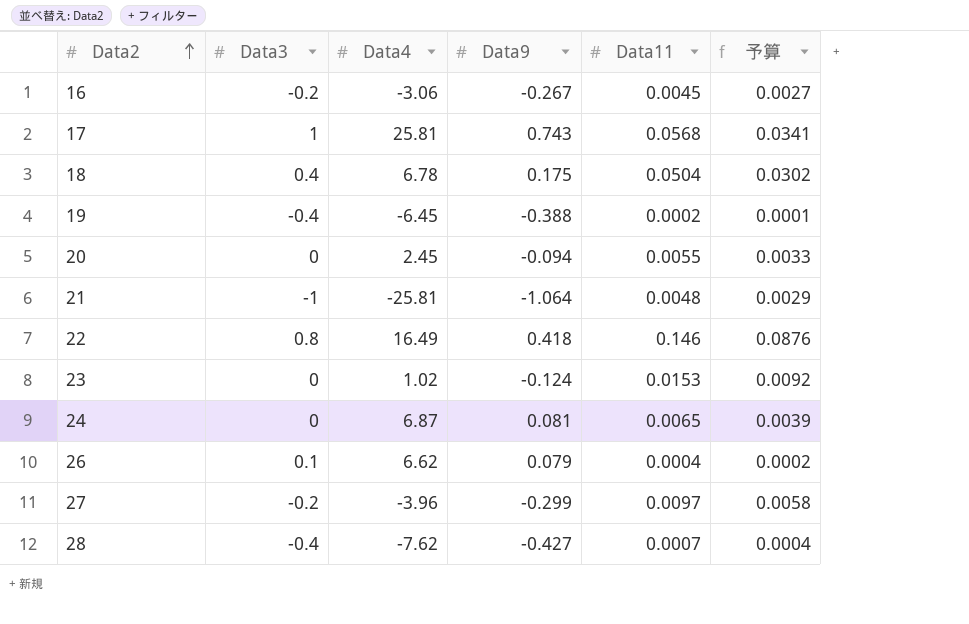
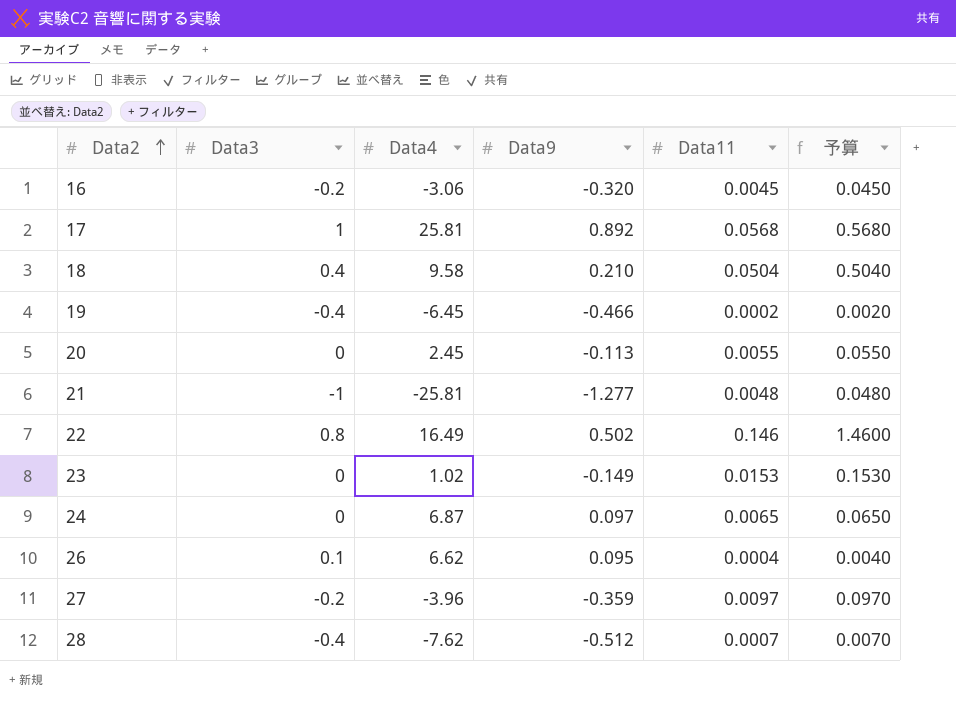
column 予算 | formula: [Data11] * 0.6 -> [Data11] * 10
16 | Data9: -0.267 -> -0.320
17 | Data9: 0.743 -> 0.892
18 | Data4: 6.78 -> 9.58
18 | Data9: 0.175 -> 0.210
19 | Data9: -0.388 -> -0.466
20 | Data9: -0.094 -> -0.113
21 | Data9: -1.064 -> -1.277
22 | Data9: 0.418 -> 0.502
23 | Data9: -0.124 -> -0.149
24 | Data9: 0.081 -> 0.097
26 | Data9: 0.079 -> 0.095
27 | Data9: -0.299 -> -0.359
28 | Data9: -0.427 -> -0.512

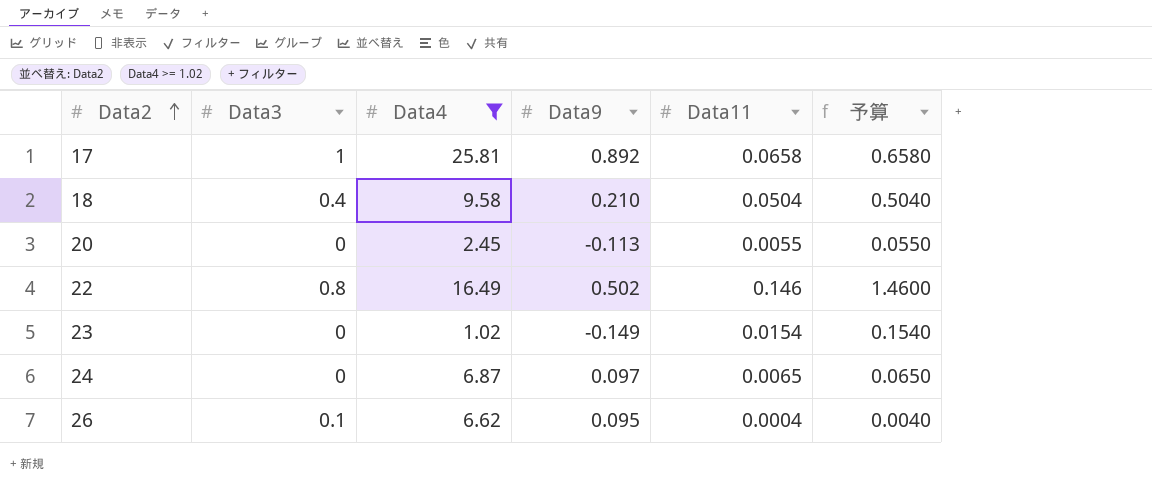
filter: none -> Data4 >= 1.02
17 | Data11: 0.0568 -> 0.0658
17 | 予算: 0.5680 -> 0.6580
23 | Data11: 0.0153 -> 0.0154
23 | 予算: 0.1530 -> 0.1540

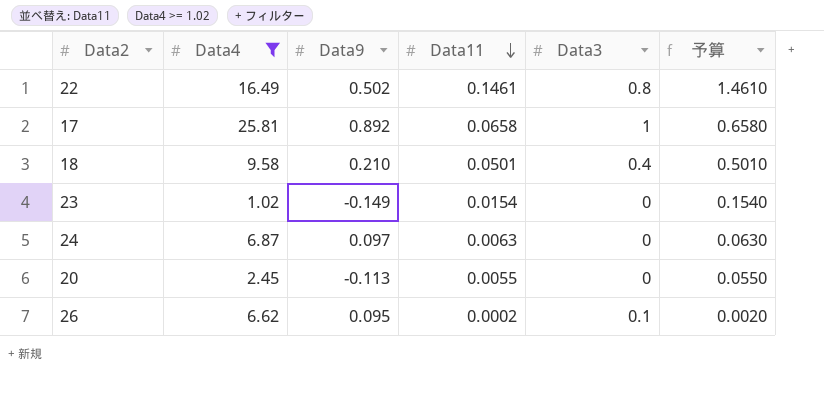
row order: Data2 ascending -> Data11 descending
column Data3 | position: 2 -> 5
22 | Data11: 0.146 -> 0.1461
22 | 予算: 1.4600 -> 1.4610
18 | Data11: 0.0504 -> 0.0501
18 | 予算: 0.5040 -> 0.5010
24 | Data11: 0.0065 -> 0.0063
24 | 予算: 0.0650 -> 0.0630
26 | Data11: 0.0004 -> 0.0002
26 | 予算: 0.0040 -> 0.0020

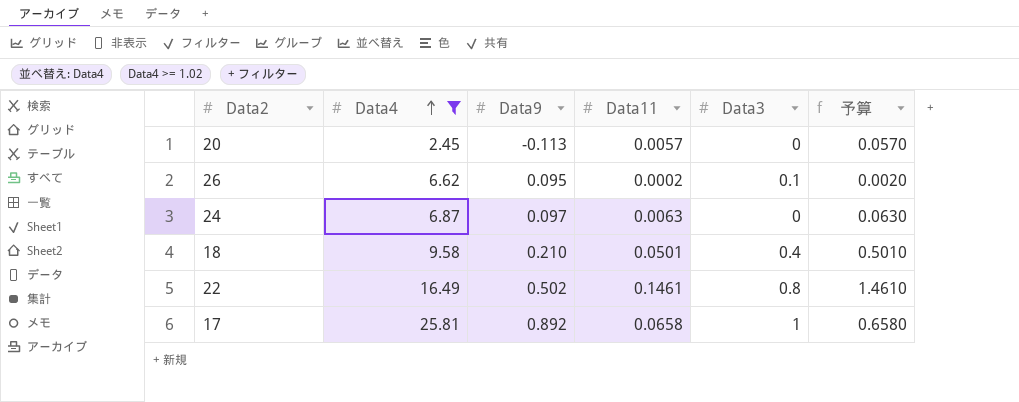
row order: Data11 descending -> Data4 ascending
row 23: 1.02 | -0.149 | 0.0154 | 0 | 0.1540 -> none
20 | Data11: 0.0055 -> 0.0057
20 | 予算: 0.0550 -> 0.0570

